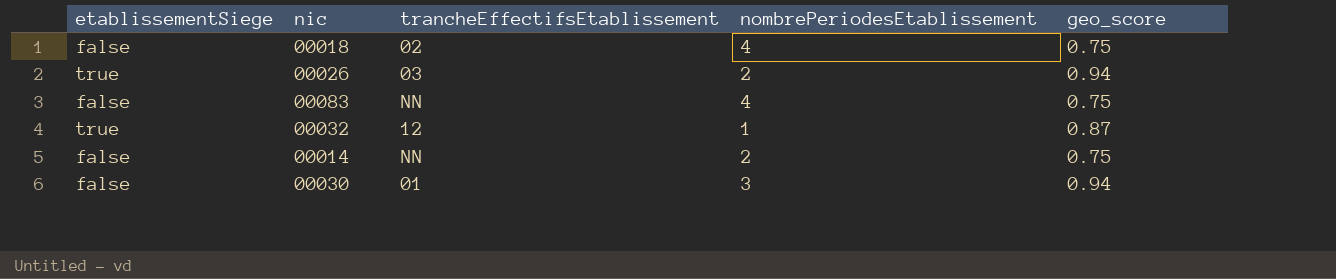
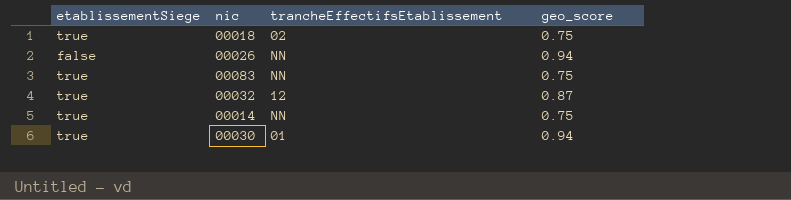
column nombrePeriodesEtablissement | position: 4 -> none
00018 | etablissementSiege: false -> true
00026 | etablissementSiege: true -> false
00026 | trancheEffectifsEtablissement: 03 -> NN
00083 | etablissementSiege: false -> true
00014 | etablissementSiege: false -> true
00030 | etablissementSiege: false -> true

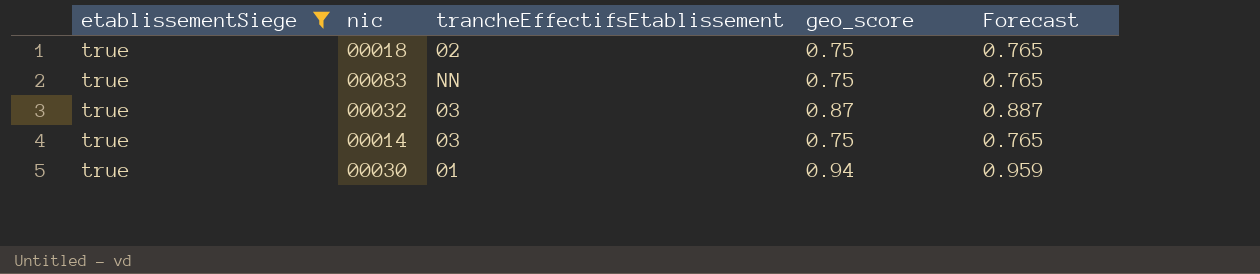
filter: none -> etablissementSiege = true
column Forecast | formula: none -> [geo_score] * 1.02
00032 | trancheEffectifsEtablissement: 12 -> 03
00014 | trancheEffectifsEtablissement: NN -> 03

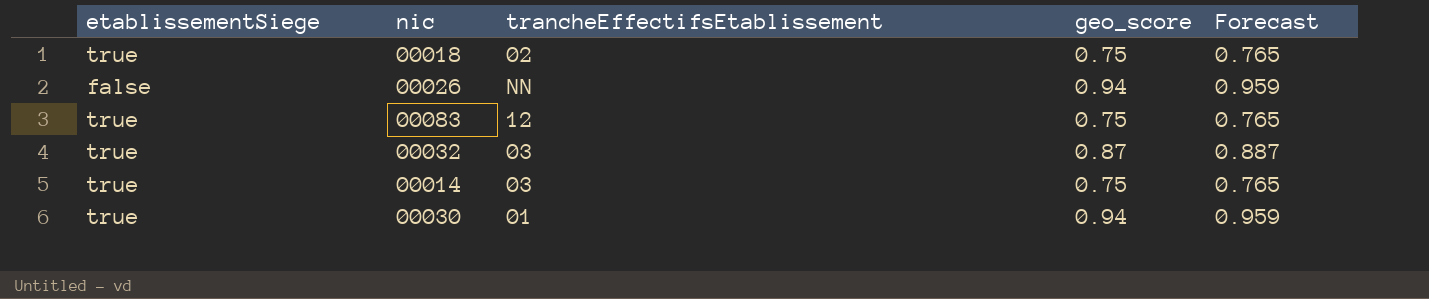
filter: etablissementSiege = true -> none
00083 | trancheEffectifsEtablissement: NN -> 12

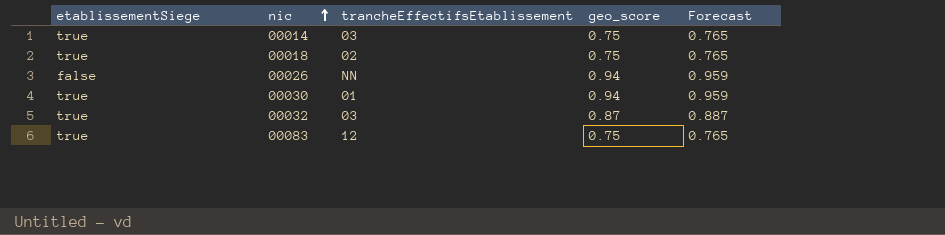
row order: none -> nic ascending

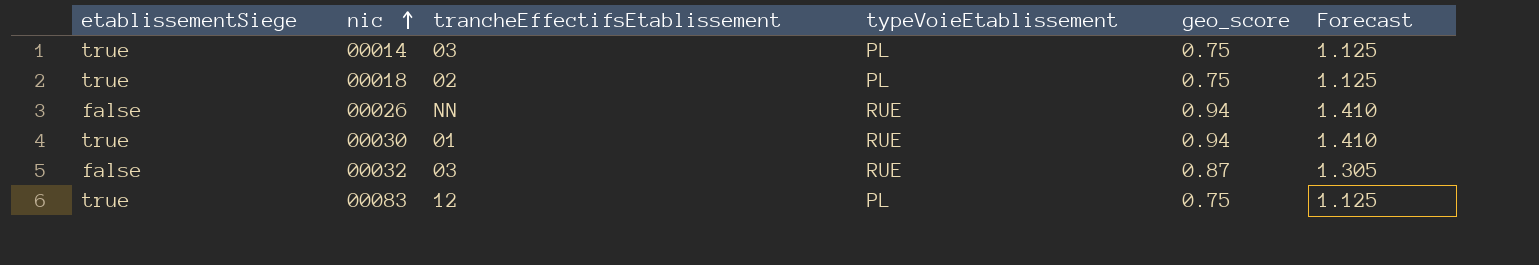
column typeVoieEtablissement | position: none -> 4
column Forecast | formula: [geo_score] * 1.02 -> [geo_score] * 1.5
00032 | etablissementSiege: true -> false

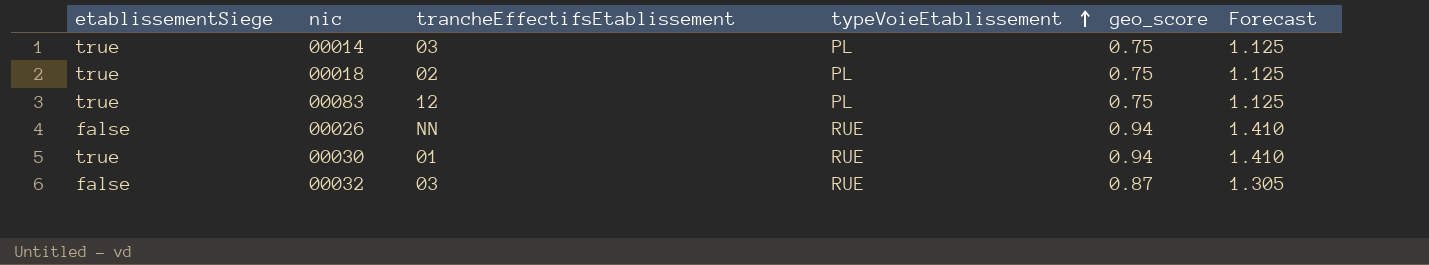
row order: nic ascending -> typeVoieEtablissement ascending

